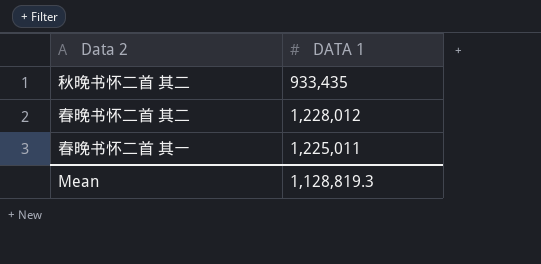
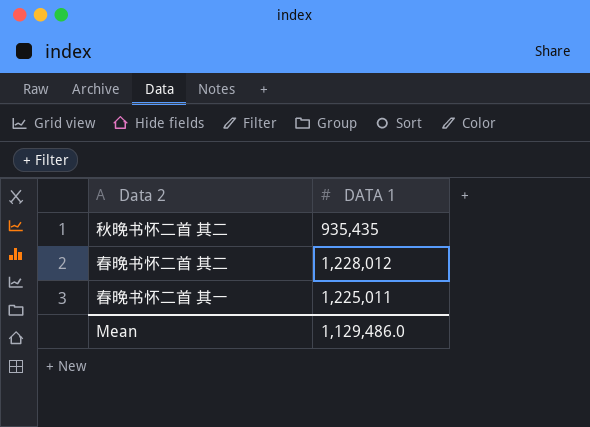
秋晚书怀二首 其二 | DATA 1: 933,435 -> 935,435
Mean | DATA 1: 1,128,819.3 -> 1,129,486.0

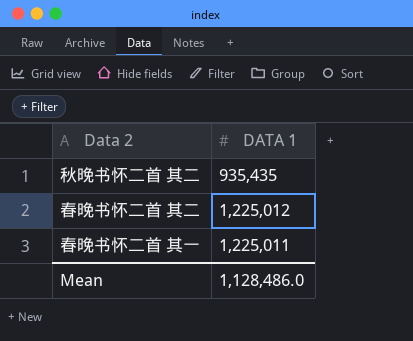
春晚书怀二首 其二 | DATA 1: 1,228,012 -> 1,225,012
Mean | DATA 1: 1,129,486.0 -> 1,128,486.0

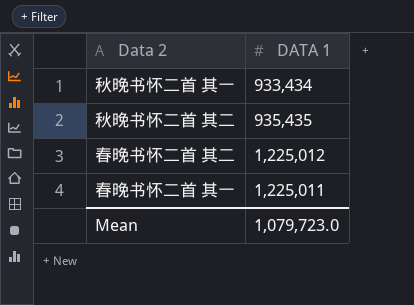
row 秋晚书怀二首 其一: none -> 933,434
Mean | DATA 1: 1,128,486.0 -> 1,079,723.0

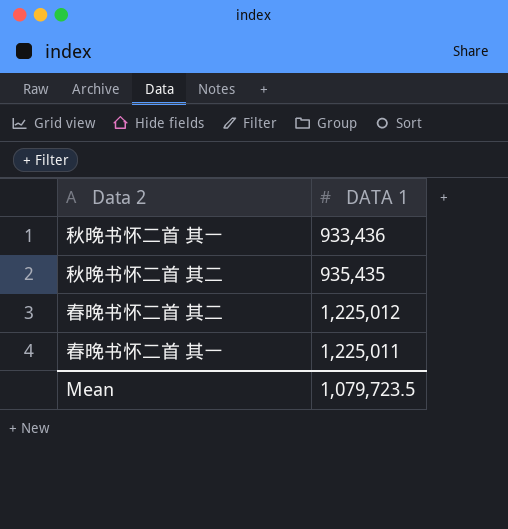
秋晚书怀二首 其一 | DATA 1: 933,434 -> 933,436
Mean | DATA 1: 1,079,723.0 -> 1,079,723.5

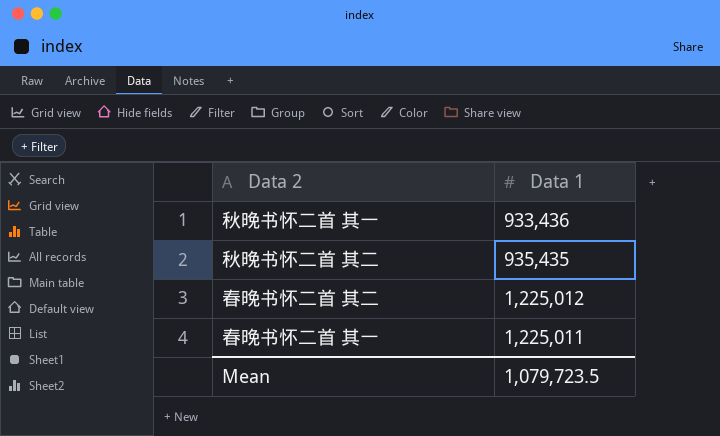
column name: DATA 1 -> Data 1

